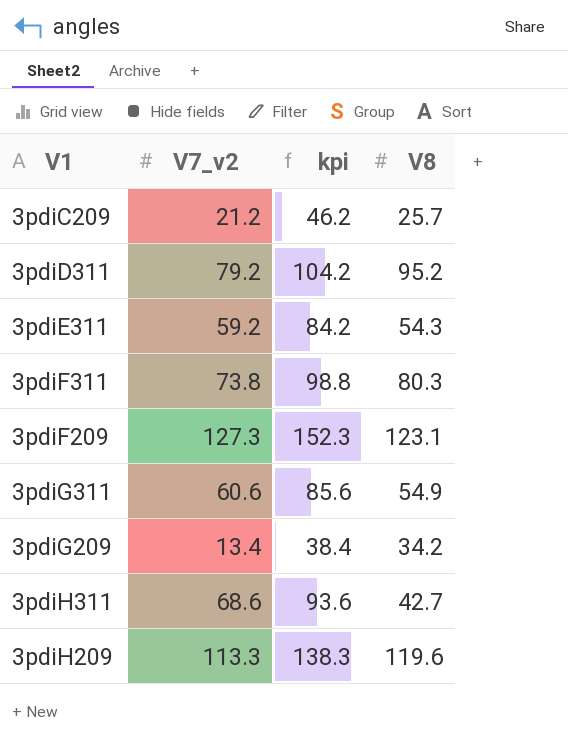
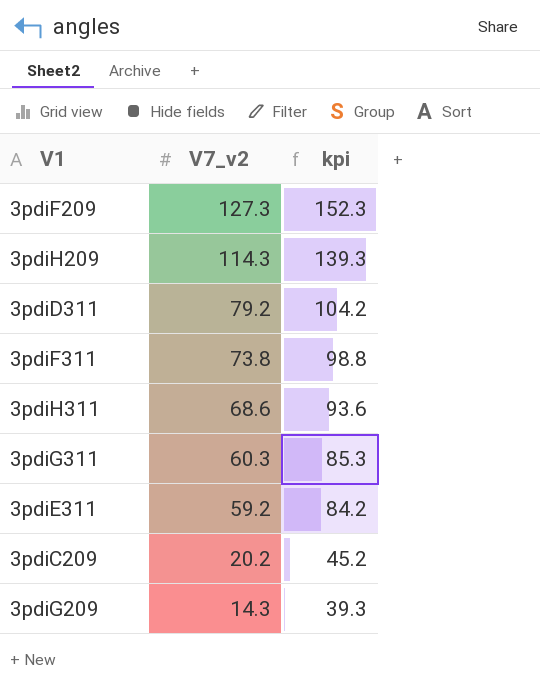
row order: none -> V7_v2 descending
column V8 | position: 4 -> none
3pdiH209 | V7_v2: 113.3 -> 114.3
3pdiH209 | kpi: 138.3 -> 139.3
3pdiG311 | V7_v2: 60.6 -> 60.3
3pdiG311 | kpi: 85.6 -> 85.3
3pdiC209 | V7_v2: 21.2 -> 20.2
3pdiC209 | kpi: 46.2 -> 45.2
3pdiG209 | V7_v2: 13.4 -> 14.3
3pdiG209 | kpi: 38.4 -> 39.3

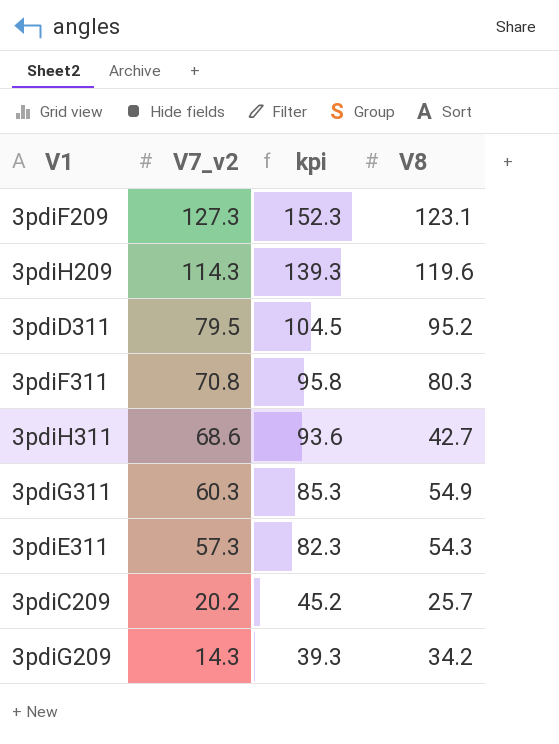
column V8 | position: none -> 4
3pdiD311 | V7_v2: 79.2 -> 79.5
3pdiD311 | kpi: 104.2 -> 104.5
3pdiF311 | V7_v2: 73.8 -> 70.8
3pdiF311 | kpi: 98.8 -> 95.8
3pdiE311 | V7_v2: 59.2 -> 57.3
3pdiE311 | kpi: 84.2 -> 82.3

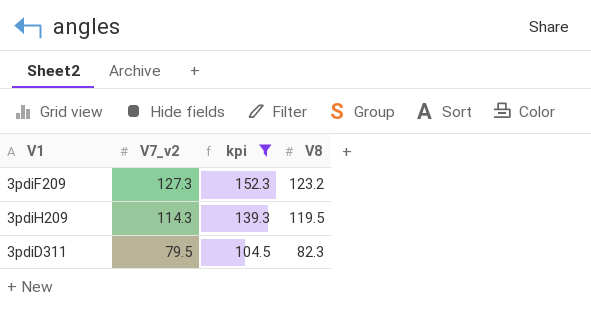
filter: none -> kpi >= 104.5
3pdiF209 | V8: 123.1 -> 123.2
3pdiH209 | V8: 119.6 -> 119.5
3pdiD311 | V8: 95.2 -> 82.3

